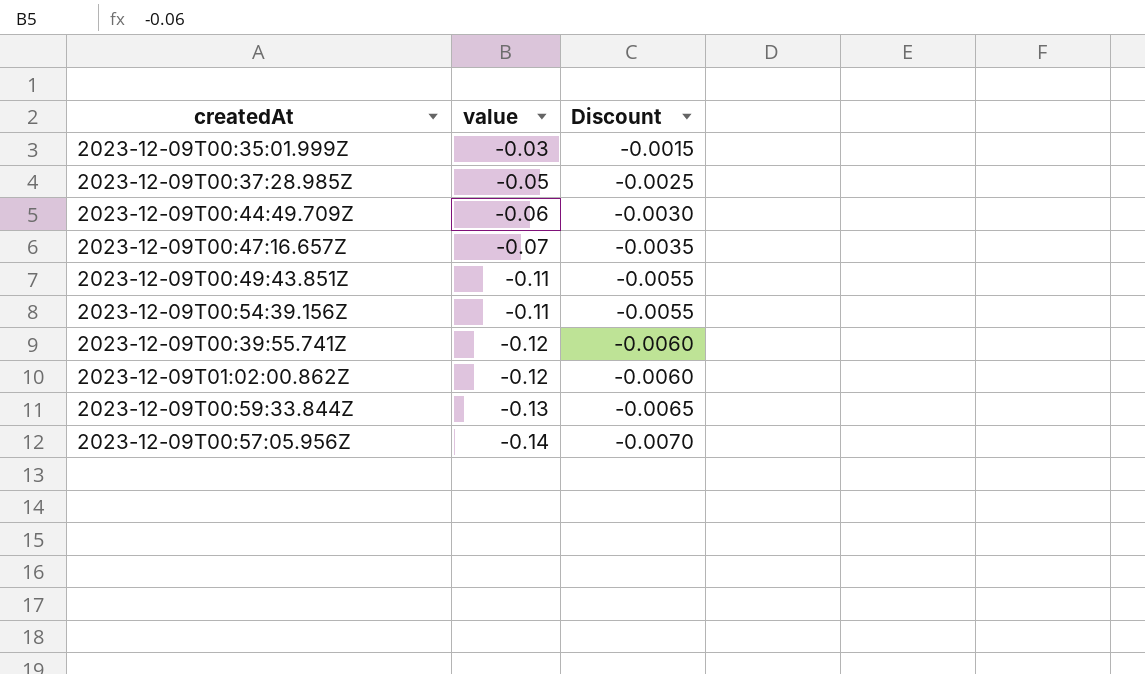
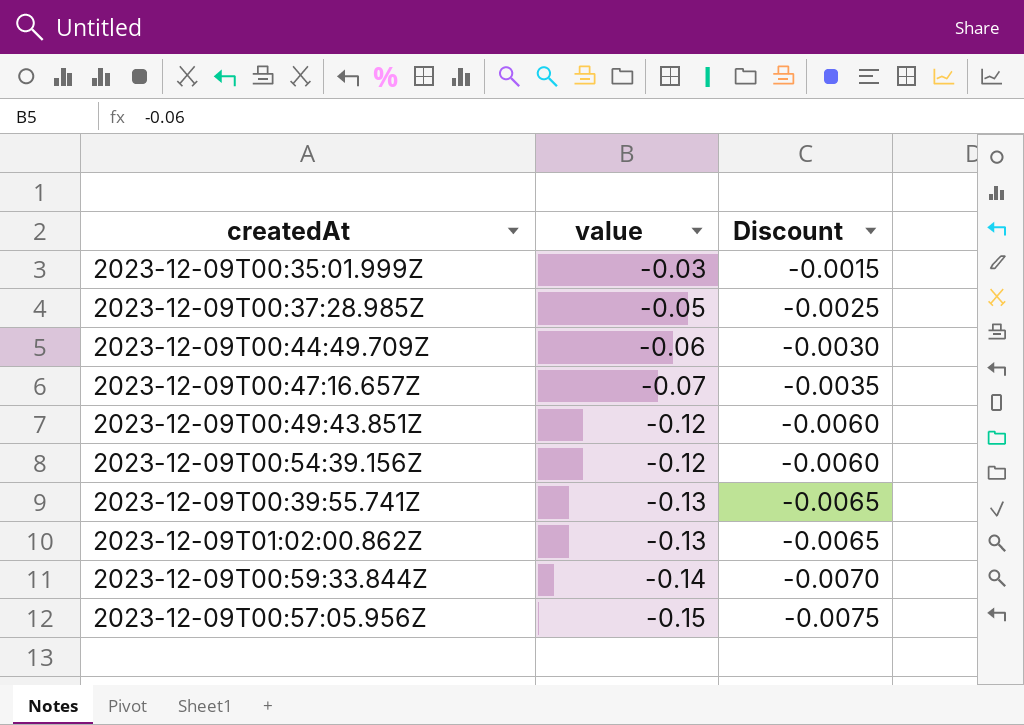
2023-12-09T00:49:43.851Z | value: -0.11 -> -0.12
2023-12-09T00:49:43.851Z | Discount: -0.0055 -> -0.0060
2023-12-09T00:54:39.156Z | value: -0.11 -> -0.12
2023-12-09T00:54:39.156Z | Discount: -0.0055 -> -0.0060
2023-12-09T00:39:55.741Z | value: -0.12 -> -0.13
2023-12-09T00:39:55.741Z | Discount: -0.0060 -> -0.0065
2023-12-09T01:02:00.862Z | value: -0.12 -> -0.13
2023-12-09T01:02:00.862Z | Discount: -0.0060 -> -0.0065
2023-12-09T00:59:33.844Z | value: -0.13 -> -0.14
2023-12-09T00:59:33.844Z | Discount: -0.0065 -> -0.0070
2023-12-09T00:57:05.956Z | value: -0.14 -> -0.15
2023-12-09T00:57:05.956Z | Discount: -0.0070 -> -0.0075

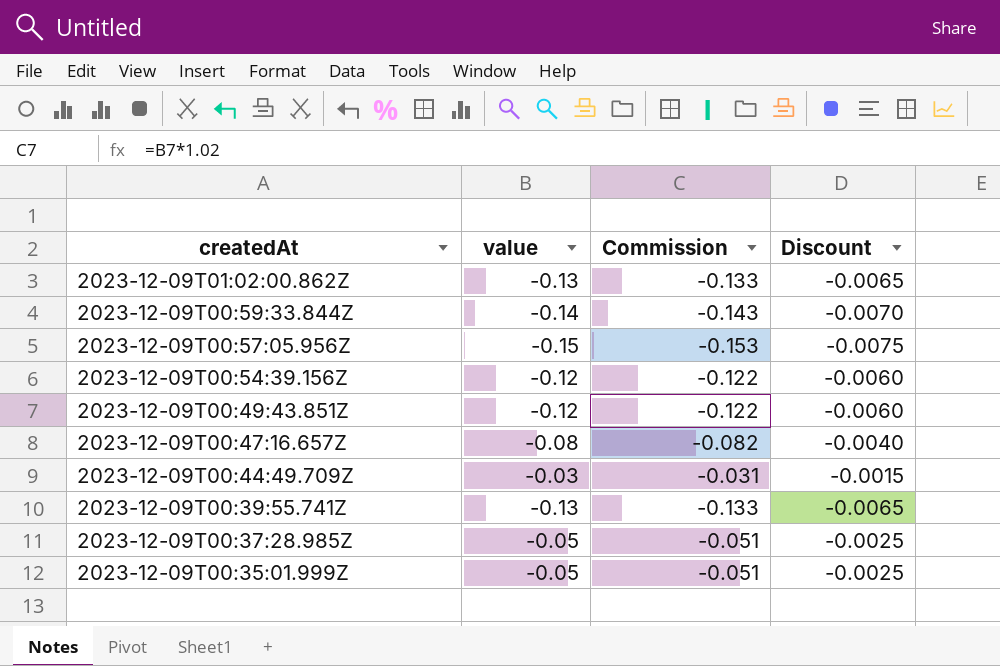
row order: value descending -> createdAt descending
column Commission | formula: none -> [value] * 1.02
2023-12-09T00:47:16.657Z | value: -0.07 -> -0.08
2023-12-09T00:47:16.657Z | Discount: -0.0035 -> -0.0040
2023-12-09T00:44:49.709Z | value: -0.06 -> -0.03
2023-12-09T00:44:49.709Z | Discount: -0.0030 -> -0.0015
2023-12-09T00:35:01.999Z | value: -0.03 -> -0.05
2023-12-09T00:35:01.999Z | Discount: -0.0015 -> -0.0025

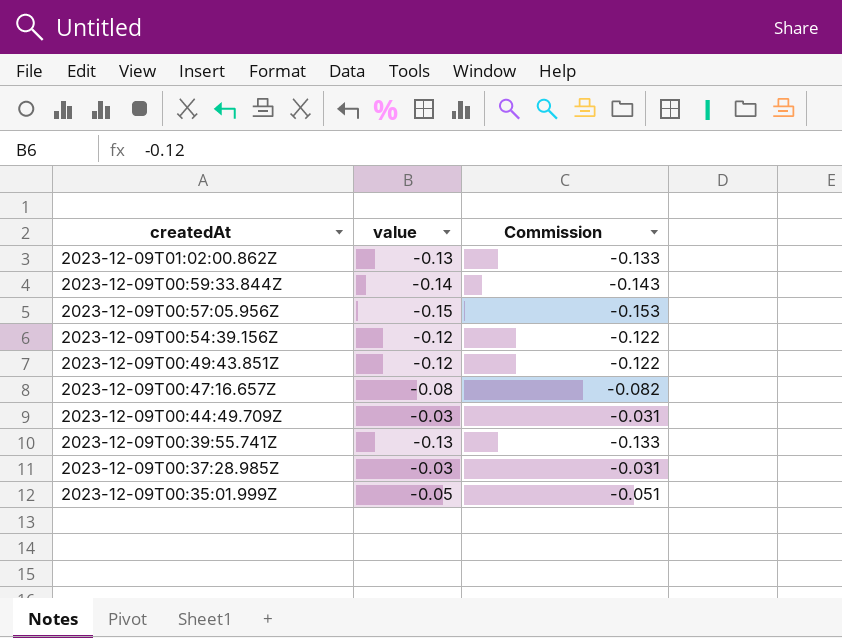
column Discount | formula: [value] * 0.05 -> none
2023-12-09T00:37:28.985Z | value: -0.05 -> -0.03
2023-12-09T00:37:28.985Z | Commission: -0.051 -> -0.031

